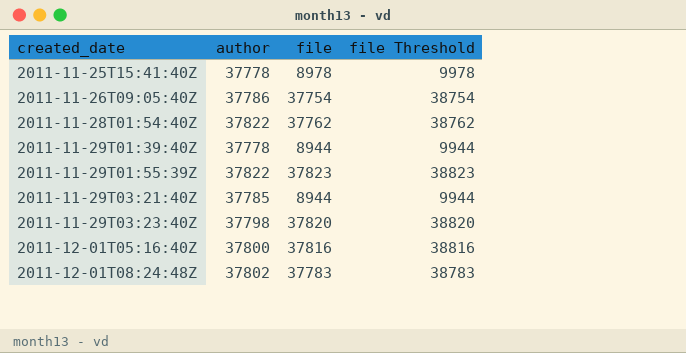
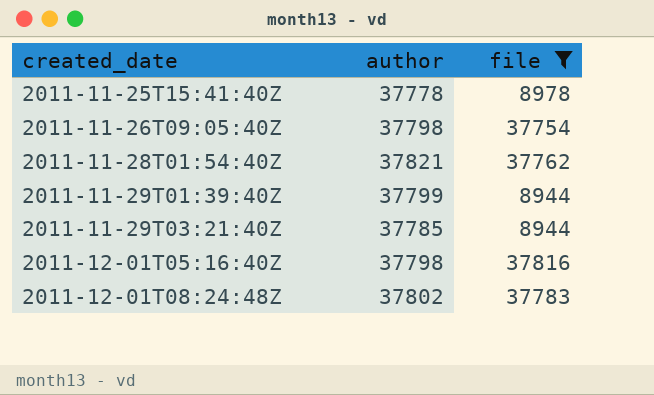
filter: none -> file <= 37816
column file Threshold | formula: [file] + 1000 -> none
2011-11-26T09:05:40Z | author: 37786 -> 37798
2011-11-28T01:54:40Z | author: 37822 -> 37821
2011-11-29T01:39:40Z | author: 37778 -> 37799
2011-12-01T05:16:40Z | author: 37800 -> 37798

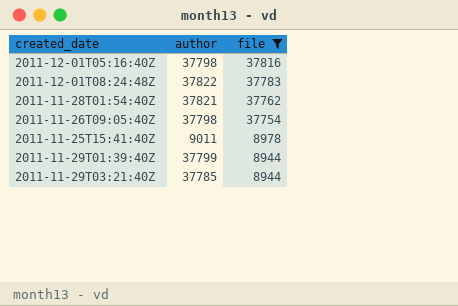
row order: created_date ascending -> file descending
2011-12-01T08:24:48Z | author: 37802 -> 37822
2011-11-25T15:41:40Z | author: 37778 -> 9011

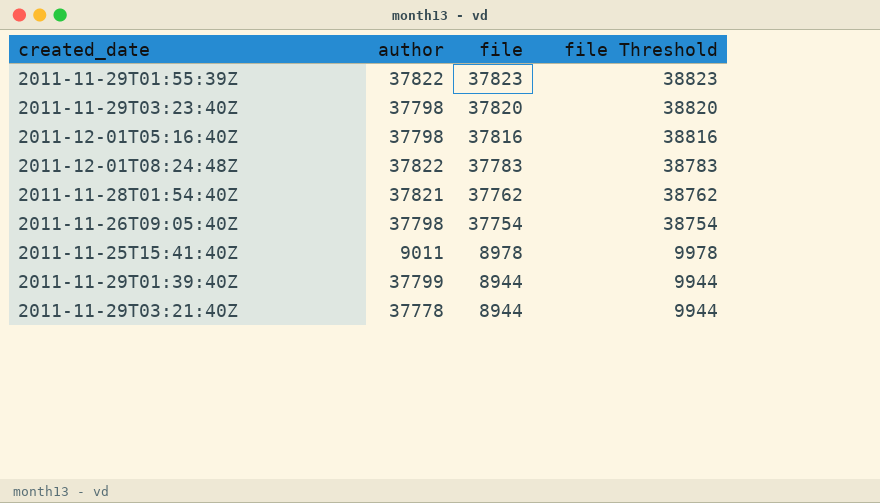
filter: file <= 37816 -> none
column file Threshold | formula: none -> [file] + 1000
2011-11-29T03:21:40Z | author: 37785 -> 37778

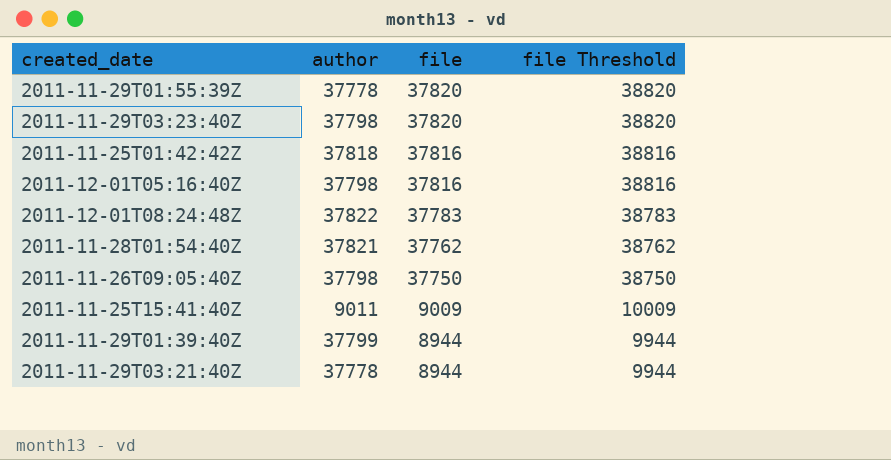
2011-11-29T01:55:39Z | author: 37822 -> 37778
2011-11-29T01:55:39Z | file: 37823 -> 37820
2011-11-29T01:55:39Z | file Threshold: 38823 -> 38820
row 2011-11-25T01:42:42Z: none -> 37818 | 37816 | 38816
2011-11-26T09:05:40Z | file: 37754 -> 37750
2011-11-26T09:05:40Z | file Threshold: 38754 -> 38750
2011-11-25T15:41:40Z | file: 8978 -> 9009
2011-11-25T15:41:40Z | file Threshold: 9978 -> 10009

